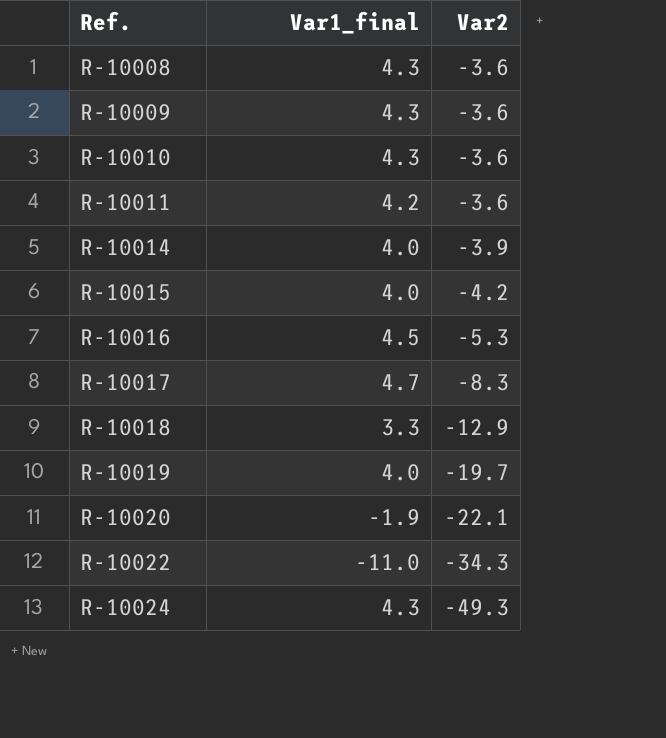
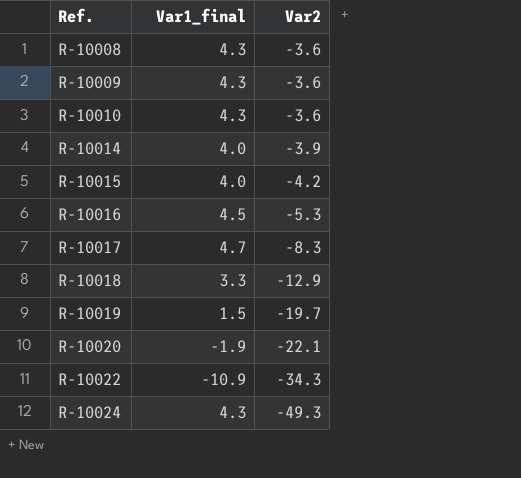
row R-10011: 4.2 | -3.6 -> none
R-10019 | Var1_final: 4.0 -> 1.5
R-10022 | Var1_final: -11.0 -> -10.9

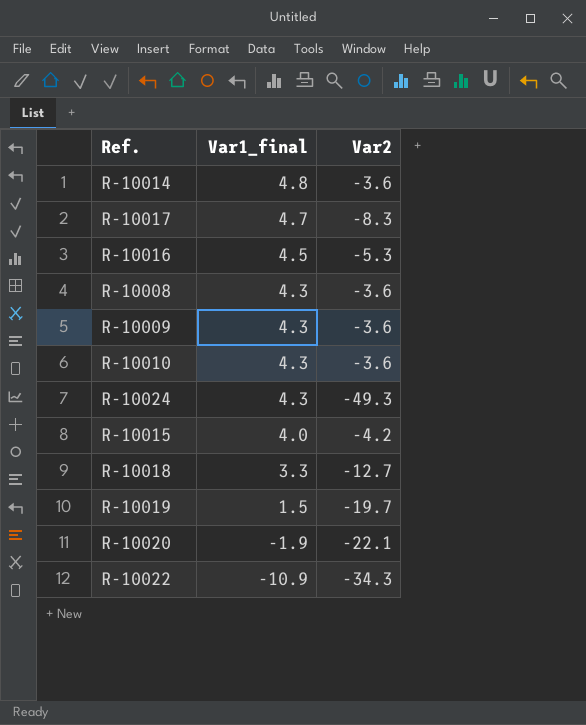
row order: Ref. ascending -> Var1_final descending
R-10014 | Var1_final: 4.0 -> 4.8
R-10014 | Var2: -3.9 -> -3.6
R-10018 | Var2: -12.9 -> -12.7

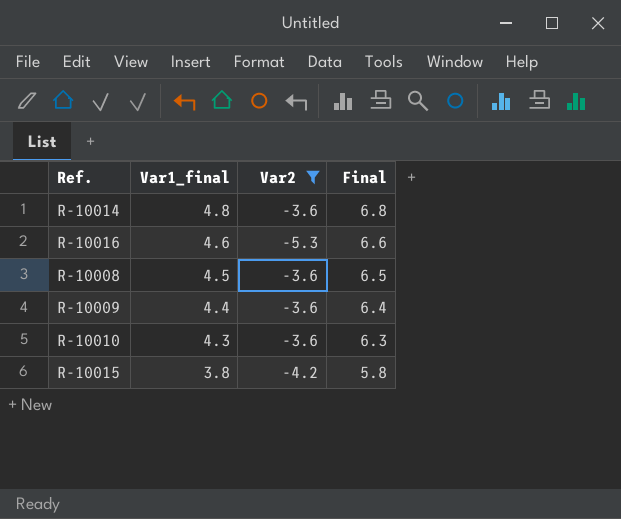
filter: none -> Var2 >= -5.3
column Final | formula: none -> [Var1_final] + 2
R-10016 | Var1_final: 4.5 -> 4.6
R-10008 | Var1_final: 4.3 -> 4.5
R-10009 | Var1_final: 4.3 -> 4.4
R-10015 | Var1_final: 4.0 -> 3.8

